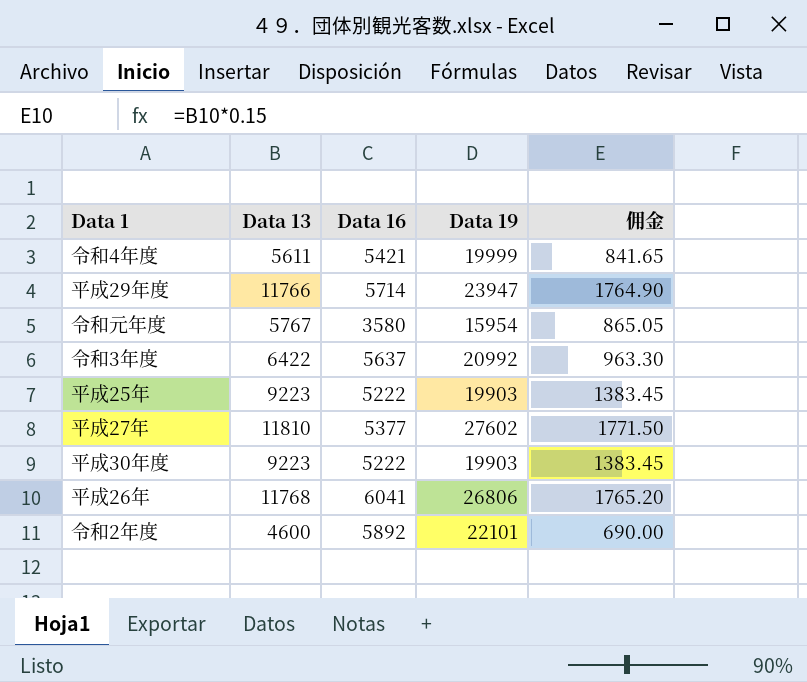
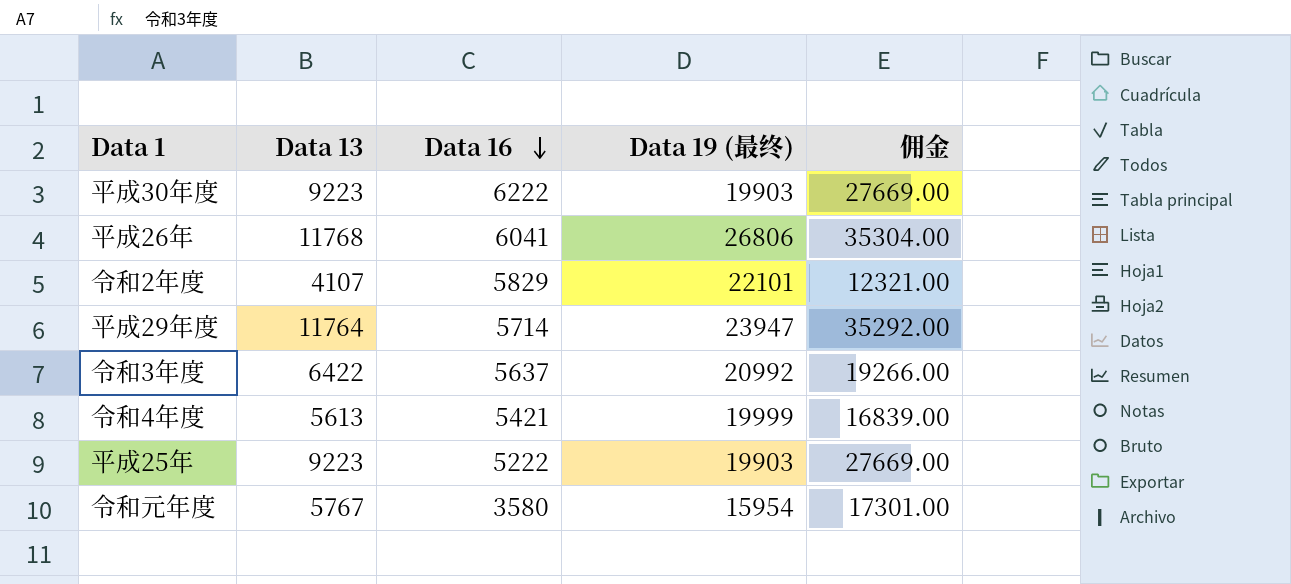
row order: none -> Data 16 descending
column name: Data 19 -> Data 19 (最终)
column 佣金 | formula: [Data 13] * 0.15 -> [Data 13] * 3
row 平成27年: 11810 | 5377 | 27602 | 1771.50 -> none
平成30年度 | Data 16: 5222 -> 6222
令和2年度 | Data 13: 4600 -> 4107
令和2年度 | Data 16: 5892 -> 5829
平成29年度 | Data 13: 11766 -> 11764
令和4年度 | Data 13: 5611 -> 5613

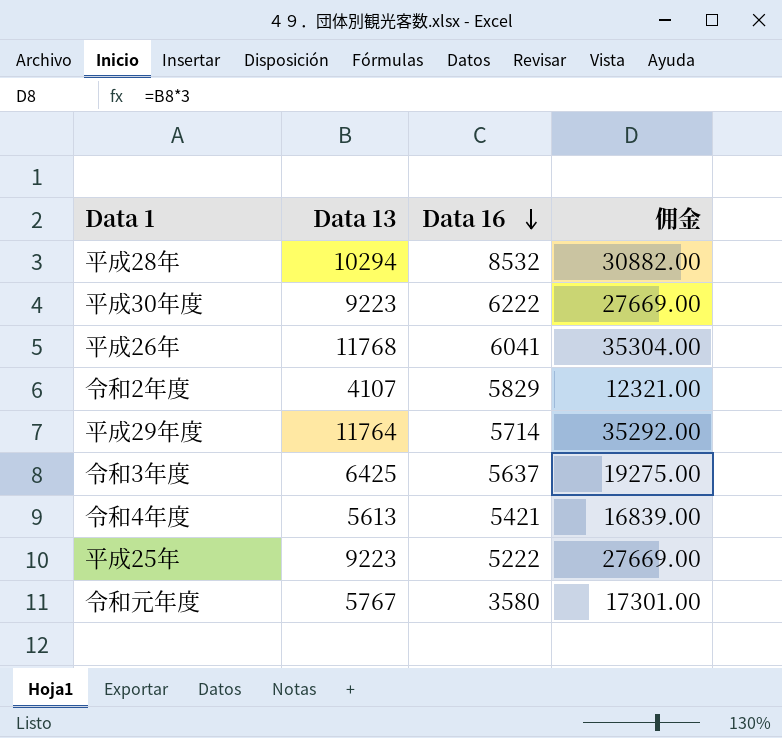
column Data 19 (最终) | position: 4 -> none
row 平成28年: none -> 10294 | 8532 | 30882.00
令和3年度 | Data 13: 6422 -> 6425
令和3年度 | 佣金: 19266.00 -> 19275.00

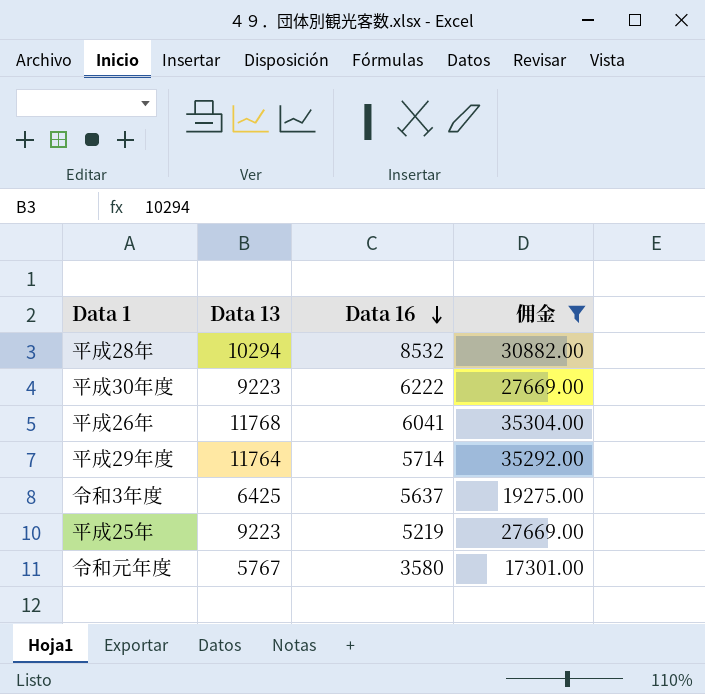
filter: none -> 佣金 >= 17301.00
平成25年 | Data 16: 5222 -> 5219

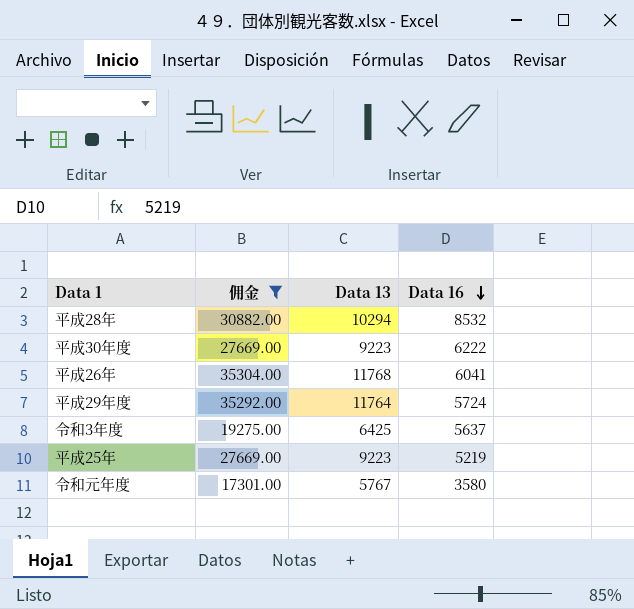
column 佣金 | position: 4 -> 2
平成29年度 | Data 16: 5714 -> 5724

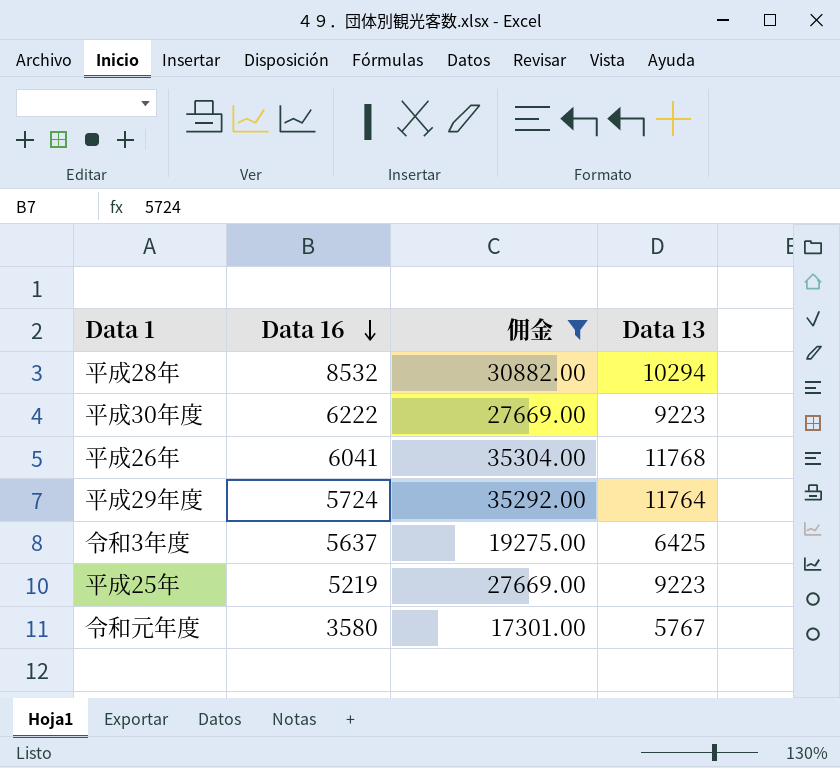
column Data 16 | position: 4 -> 2

